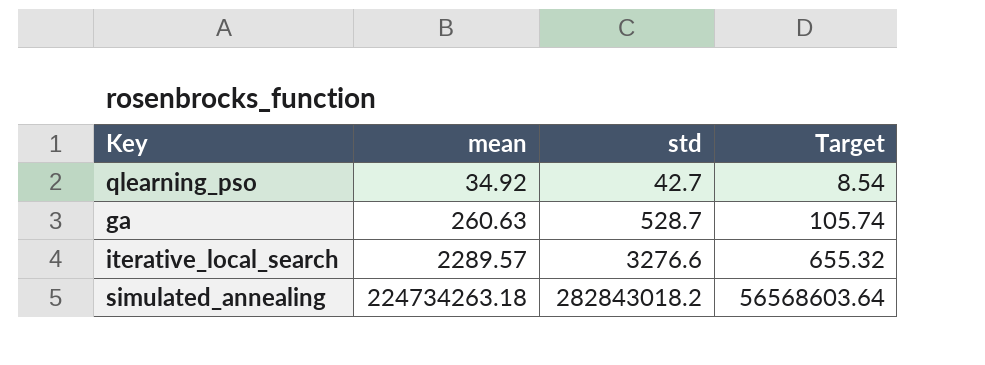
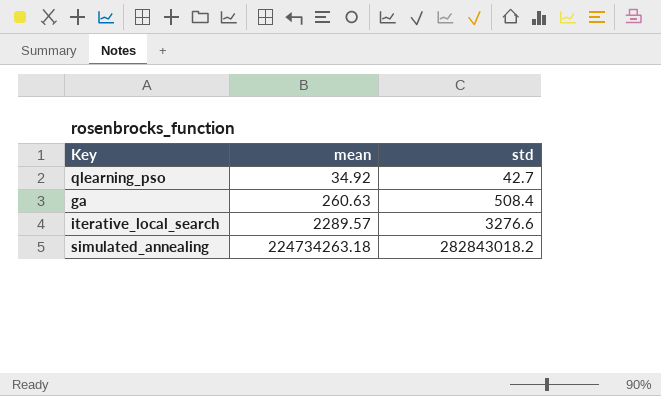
column Target | formula: [std] * 0.2 -> none
ga | std: 528.7 -> 508.4

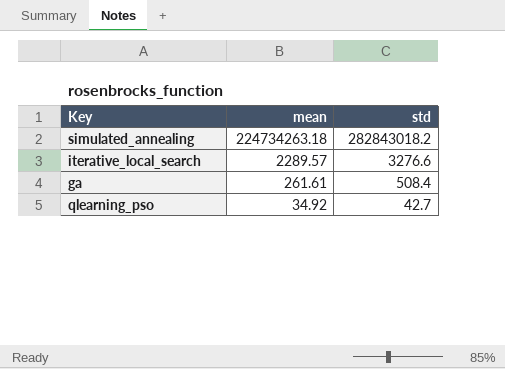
row order: mean ascending -> mean descending
ga | mean: 260.63 -> 261.61

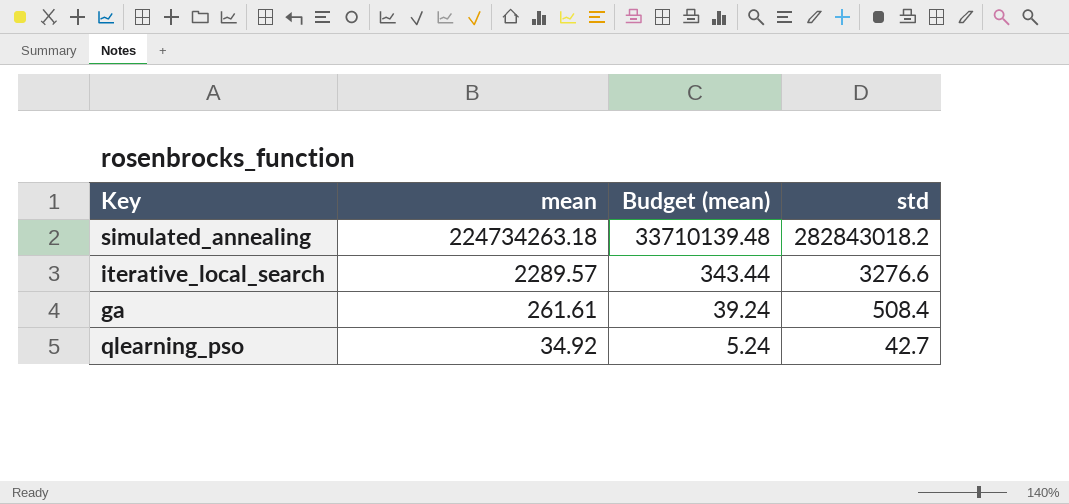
column Budget (mean) | formula: none -> [mean] * 0.15

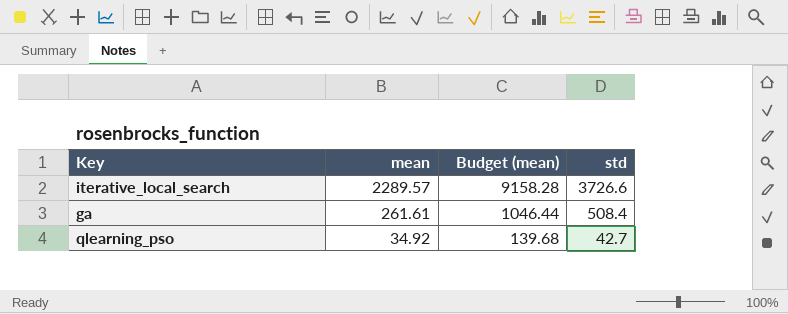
column Budget (mean) | formula: [mean] * 0.15 -> [mean] * 4
row simulated_annealing: 224734263.18 | 33710139.48 | 282843018.2 -> none
iterative_local_search | std: 3276.6 -> 3726.6

